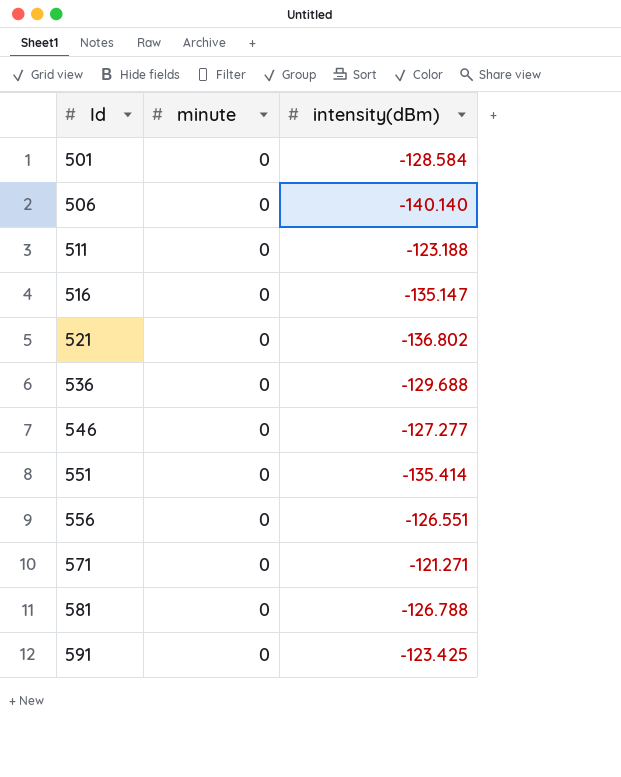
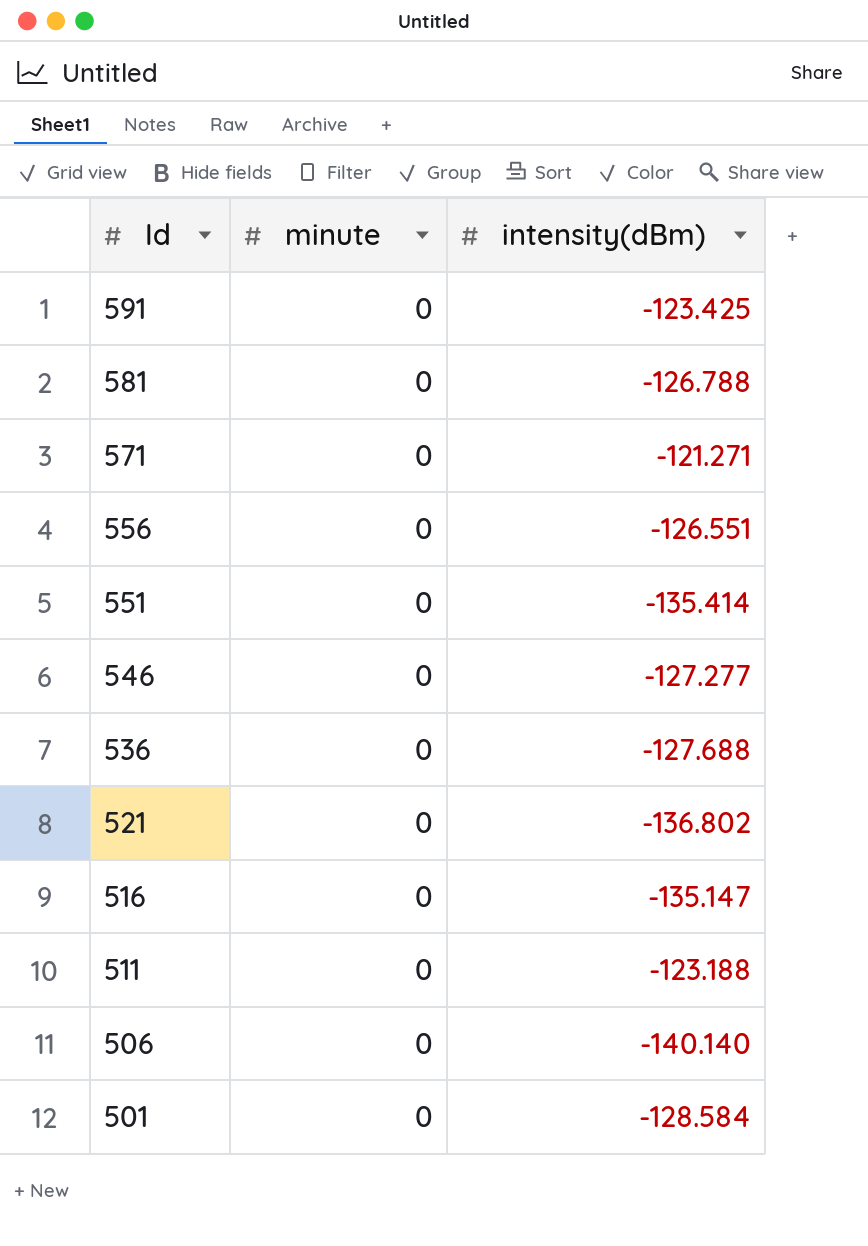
row order: Id ascending -> Id descending
536 | intensity(dBm): -129.688 -> -127.688

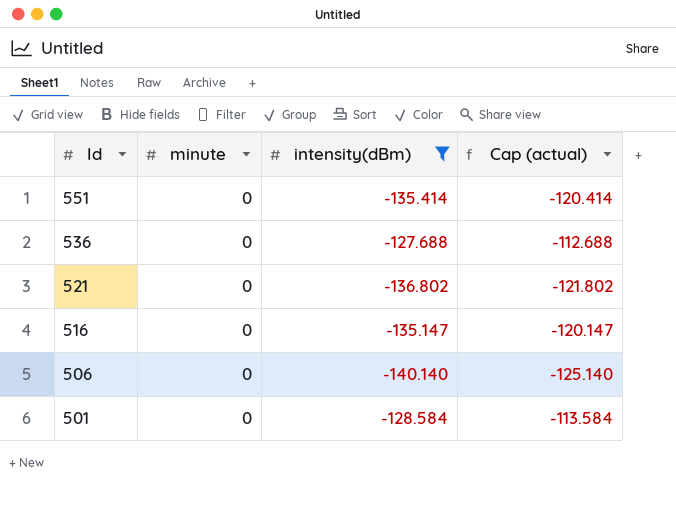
filter: none -> intensity(dBm) <= -127.688
column Cap (actual) | formula: none -> [intensity(dBm)] + 15

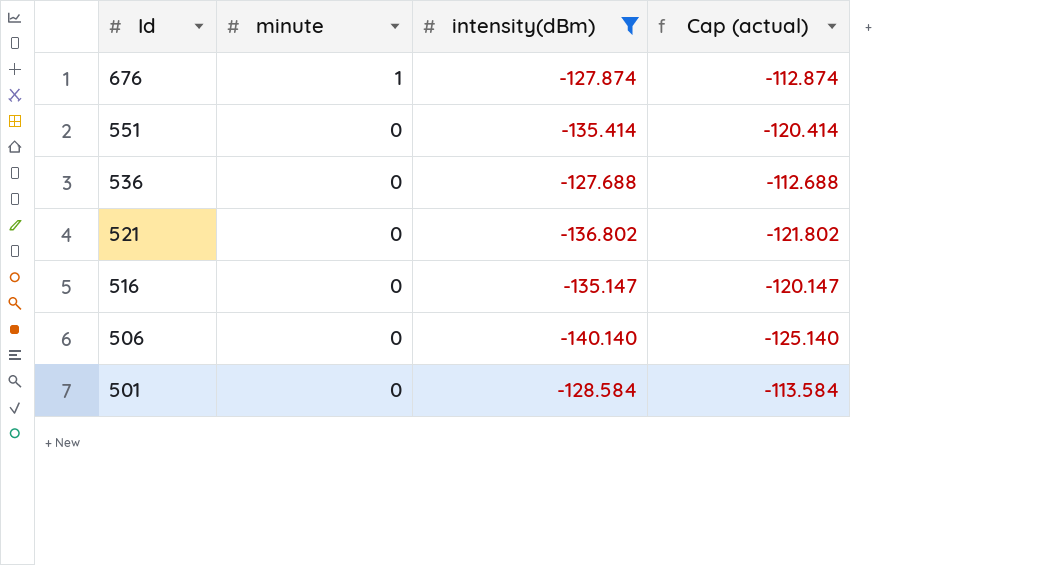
row 676: none -> 1 | -127.874 | -112.874

